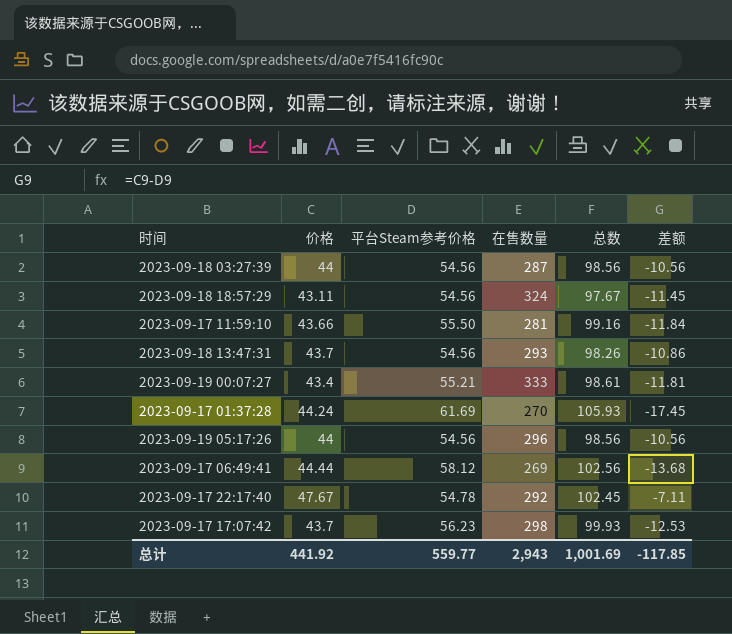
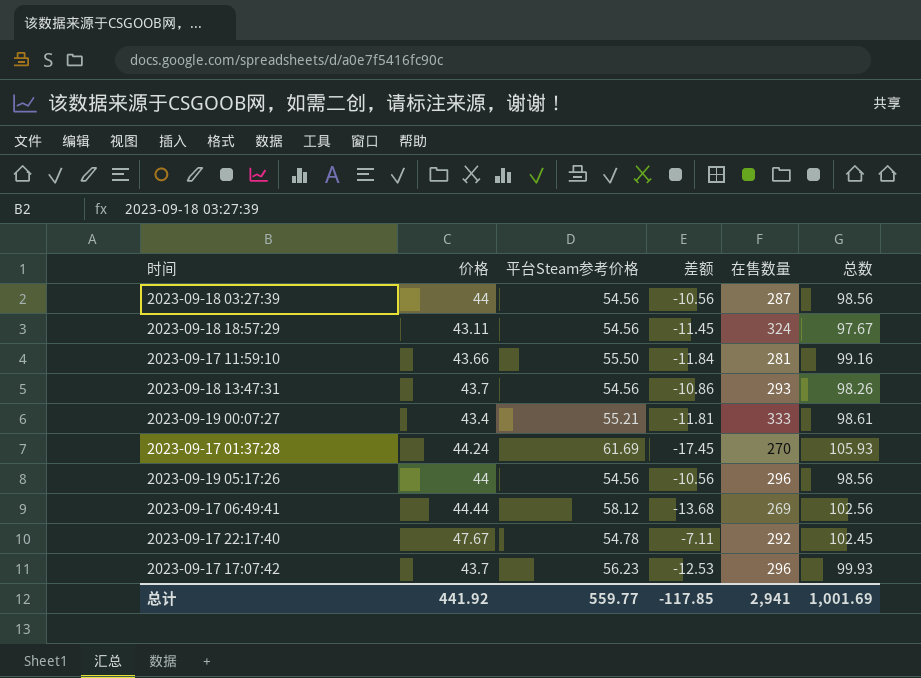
column 差额 | position: 6 -> 4
2023-09-17 17:07:42 | 在售数量: 298 -> 296
总计 | 在售数量: 2,943 -> 2,941

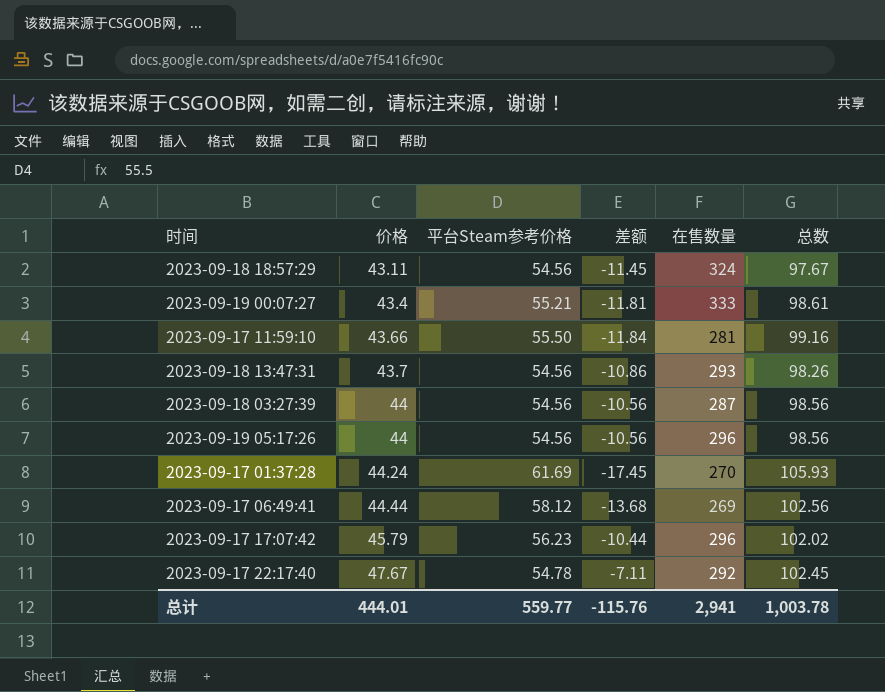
row order: none -> 价格 ascending
2023-09-17 17:07:42 | 价格: 43.7 -> 45.79
2023-09-17 17:07:42 | 差额: -12.53 -> -10.44
2023-09-17 17:07:42 | 总数: 99.93 -> 102.02
总计 | 价格: 441.92 -> 444.01
总计 | 差额: -117.85 -> -115.76
总计 | 总数: 1,001.69 -> 1,003.78

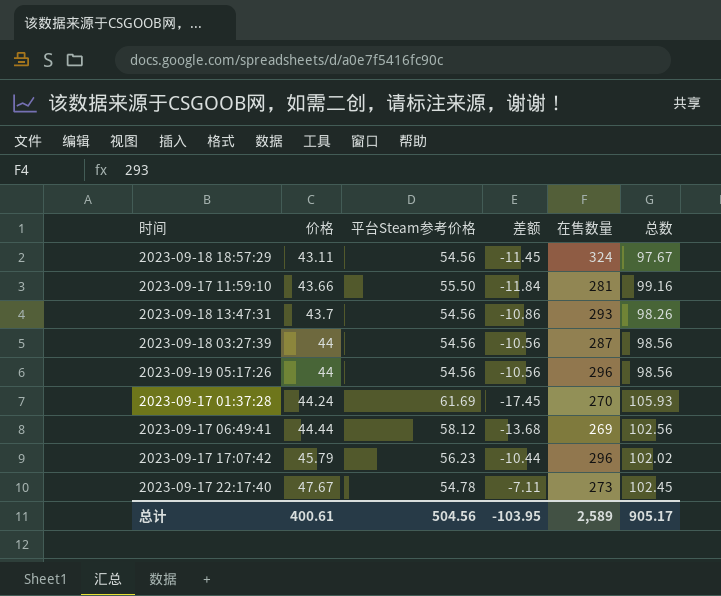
row 2023-09-19 00:07:27: 43.4 | 55.21 | -11.81 | 333 | 98.61 -> none
2023-09-17 22:17:40 | 在售数量: 292 -> 273
总计 | 价格: 444.01 -> 400.61
总计 | 平台Steam参考价格: 559.77 -> 504.56
总计 | 差额: -115.76 -> -103.95
总计 | 在售数量: 2,941 -> 2,589
总计 | 总数: 1,003.78 -> 905.17

